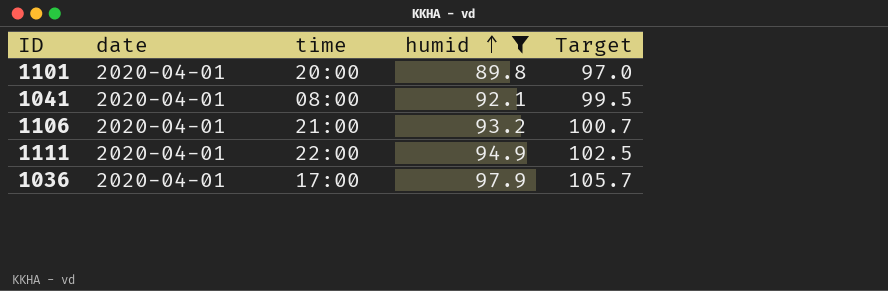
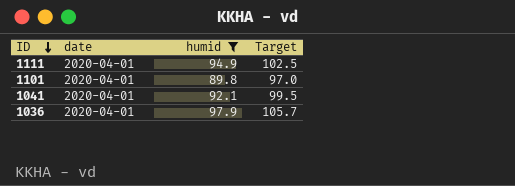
row order: humid ascending -> ID descending
column time | position: 3 -> none
row 1106: 2020-04-01 | 21:00 | 93.2 | 100.7 -> none

